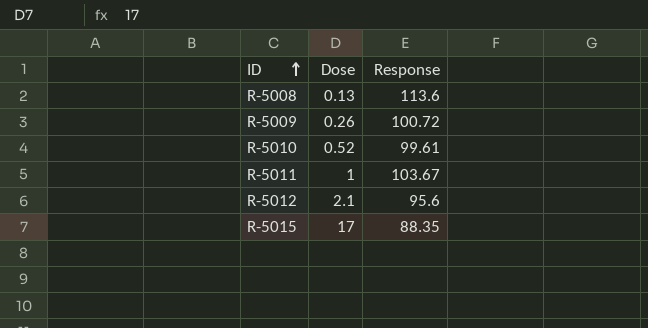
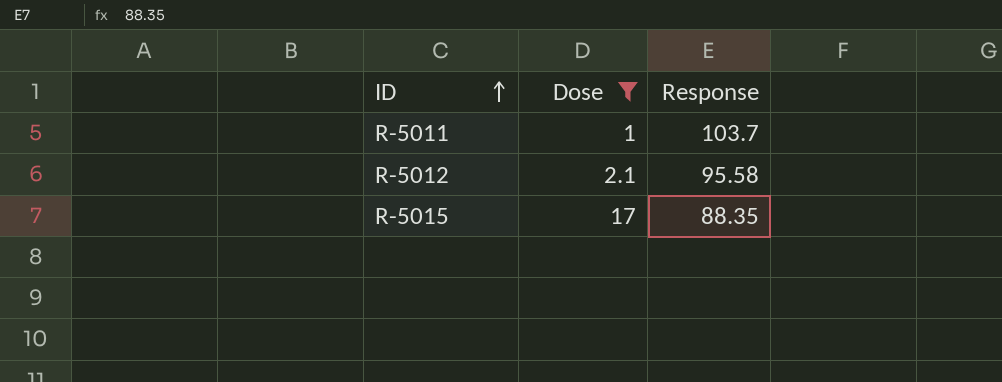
filter: none -> Dose >= 1
R-5011 | Response: 103.67 -> 103.7
R-5012 | Response: 95.6 -> 95.58

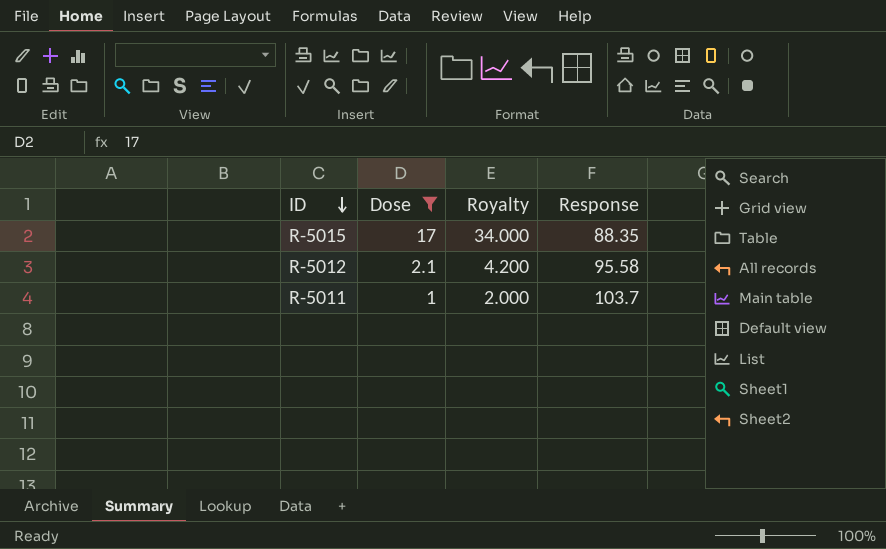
row order: ID ascending -> ID descending
column Royalty | formula: none -> [Dose] * 2

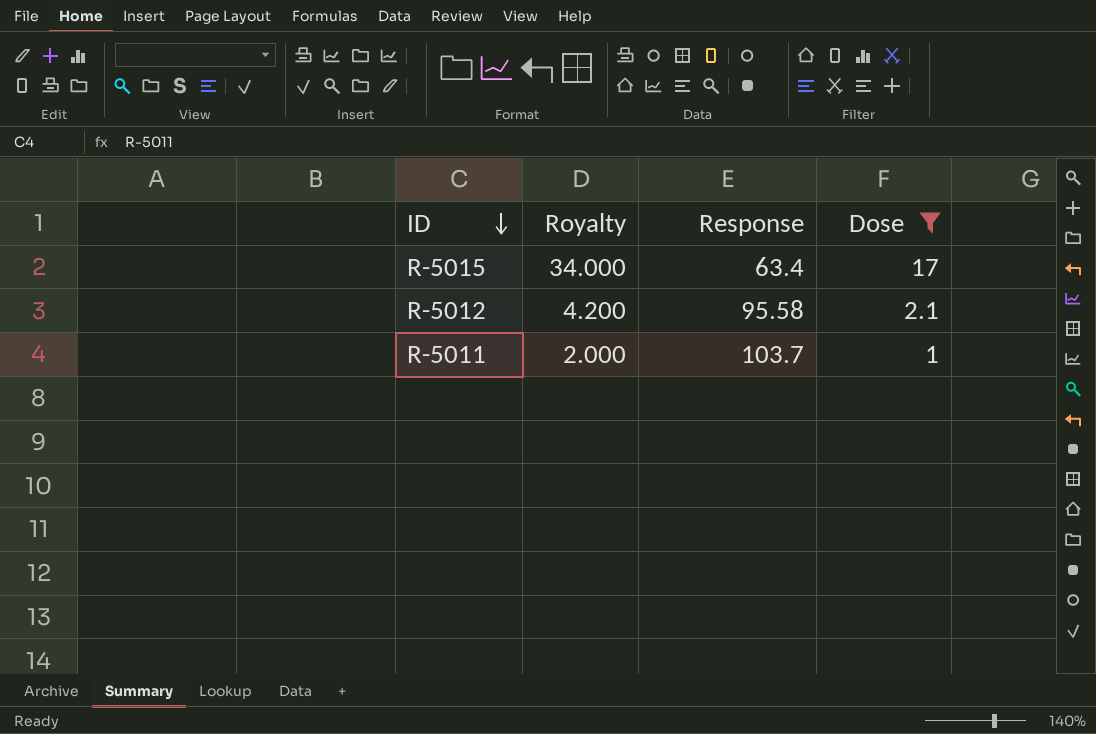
column Dose | position: 2 -> 4
R-5015 | Response: 88.35 -> 63.4

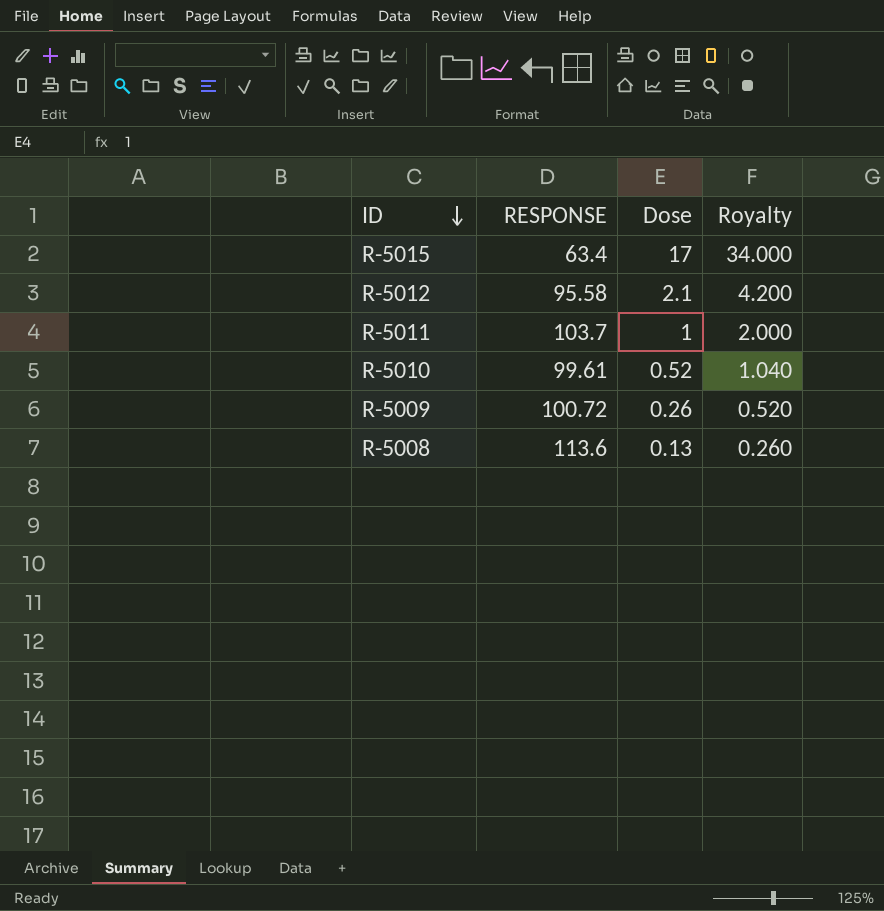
filter: Dose >= 1 -> none
column name: Response -> RESPONSE
column Royalty | position: 2 -> 4

